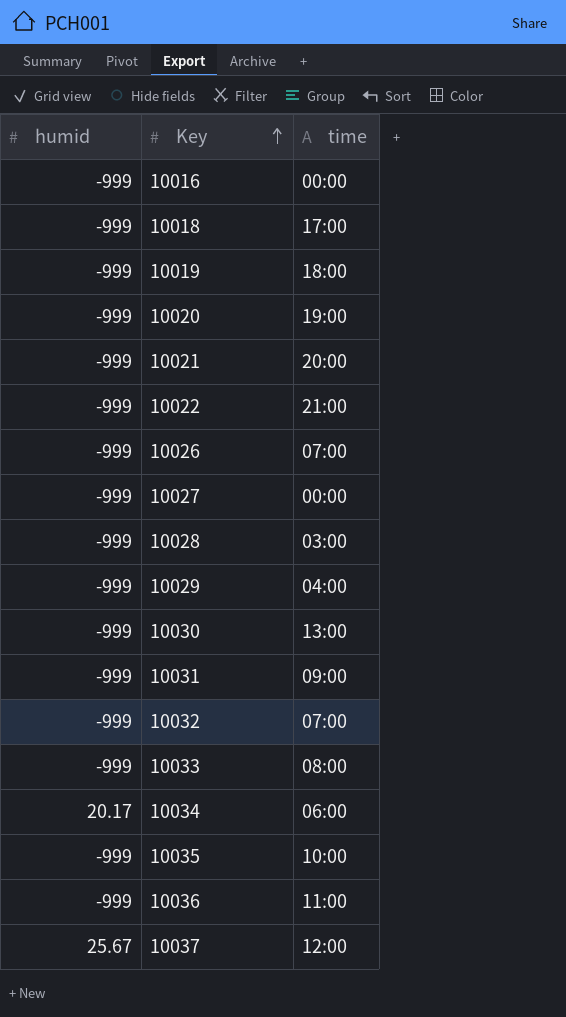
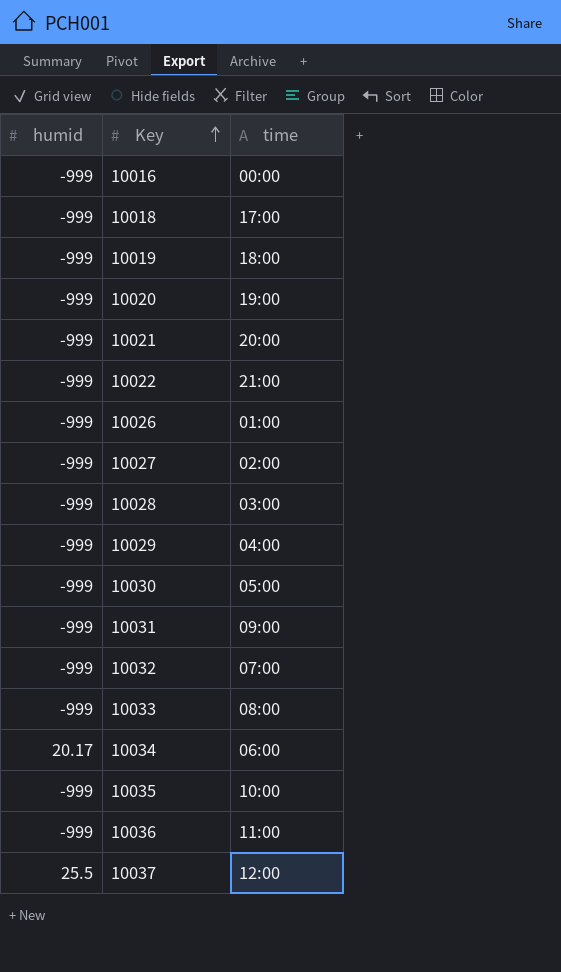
10026 | time: 07:00 -> 01:00
10027 | time: 00:00 -> 02:00
10030 | time: 13:00 -> 05:00
10037 | humid: 25.67 -> 25.5

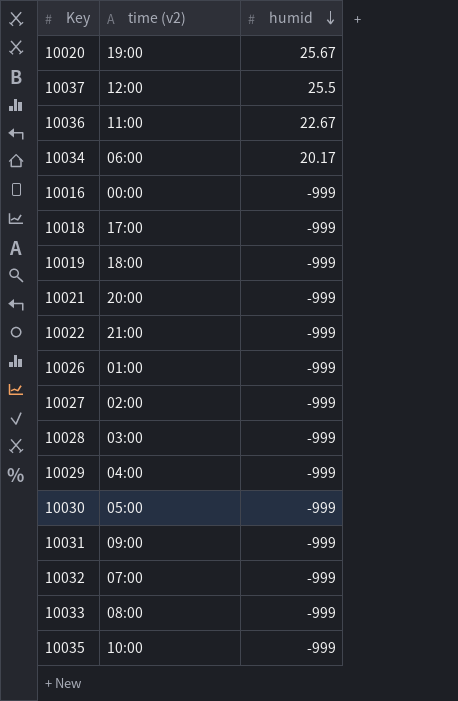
row order: Key ascending -> humid descending
column name: time -> time (v2)
column humid | position: 1 -> 3
10020 | humid: -999 -> 25.67
10036 | humid: -999 -> 22.67

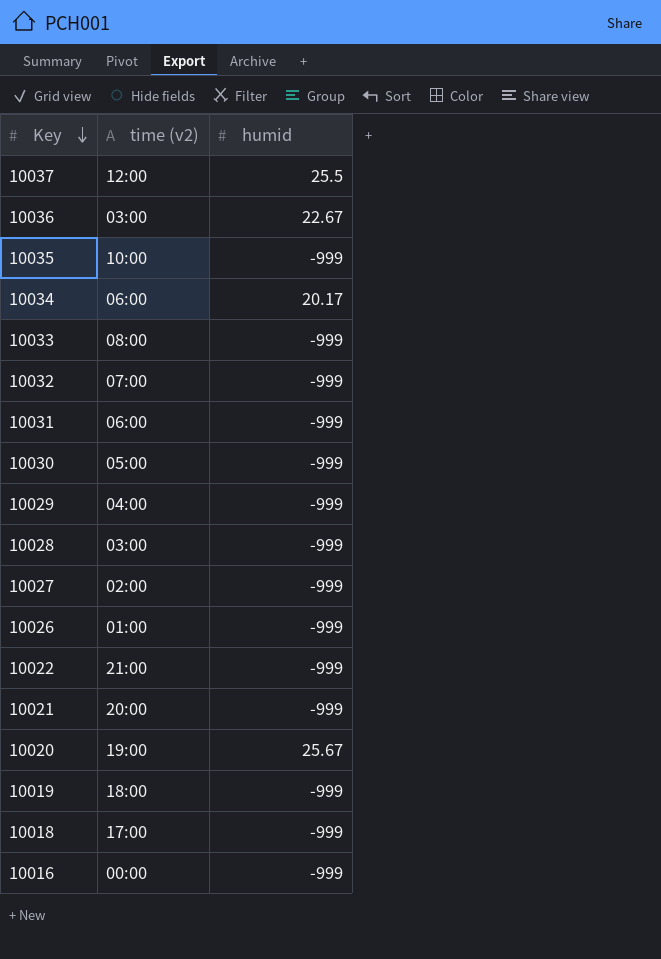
row order: humid descending -> Key descending
10036 | time (v2): 11:00 -> 03:00
10031 | time (v2): 09:00 -> 06:00

